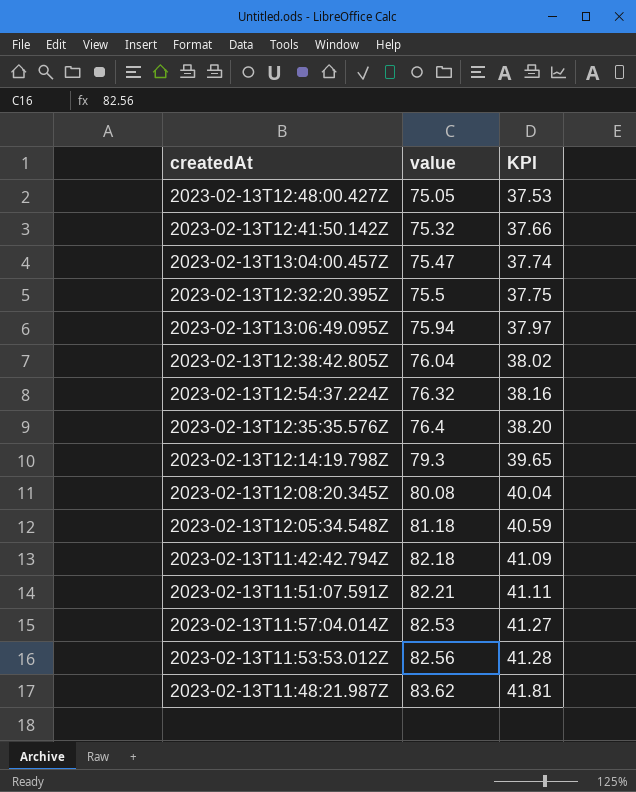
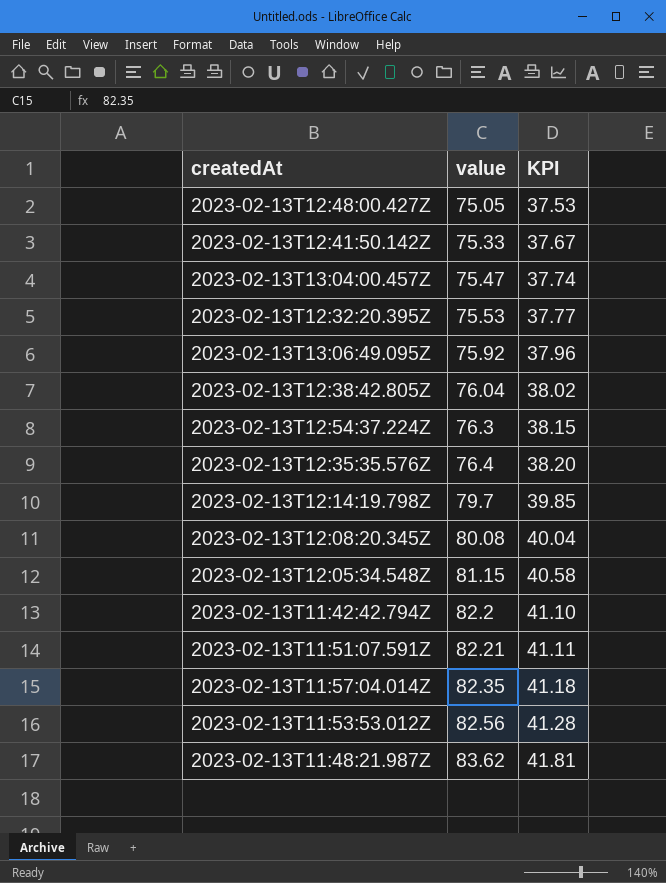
2023-02-13T12:41:50.142Z | value: 75.32 -> 75.33
2023-02-13T12:41:50.142Z | KPI: 37.66 -> 37.67
2023-02-13T12:32:20.395Z | value: 75.5 -> 75.53
2023-02-13T12:32:20.395Z | KPI: 37.75 -> 37.77
2023-02-13T13:06:49.095Z | value: 75.94 -> 75.92
2023-02-13T13:06:49.095Z | KPI: 37.97 -> 37.96
2023-02-13T12:54:37.224Z | value: 76.32 -> 76.3
2023-02-13T12:54:37.224Z | KPI: 38.16 -> 38.15
2023-02-13T12:14:19.798Z | value: 79.3 -> 79.7
2023-02-13T12:14:19.798Z | KPI: 39.65 -> 39.85
2023-02-13T12:05:34.548Z | value: 81.18 -> 81.15
2023-02-13T12:05:34.548Z | KPI: 40.59 -> 40.58
2023-02-13T11:42:42.794Z | value: 82.18 -> 82.2
2023-02-13T11:42:42.794Z | KPI: 41.09 -> 41.10
2023-02-13T11:57:04.014Z | value: 82.53 -> 82.35
2023-02-13T11:57:04.014Z | KPI: 41.27 -> 41.18

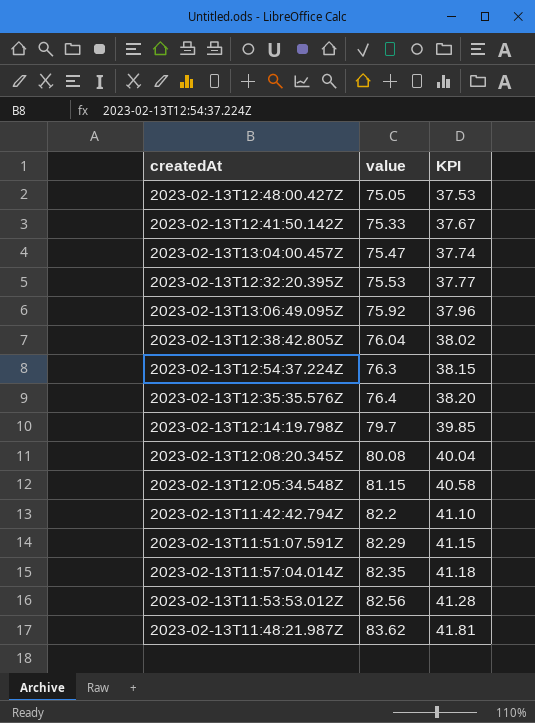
2023-02-13T11:51:07.591Z | value: 82.21 -> 82.29
2023-02-13T11:51:07.591Z | KPI: 41.11 -> 41.15

